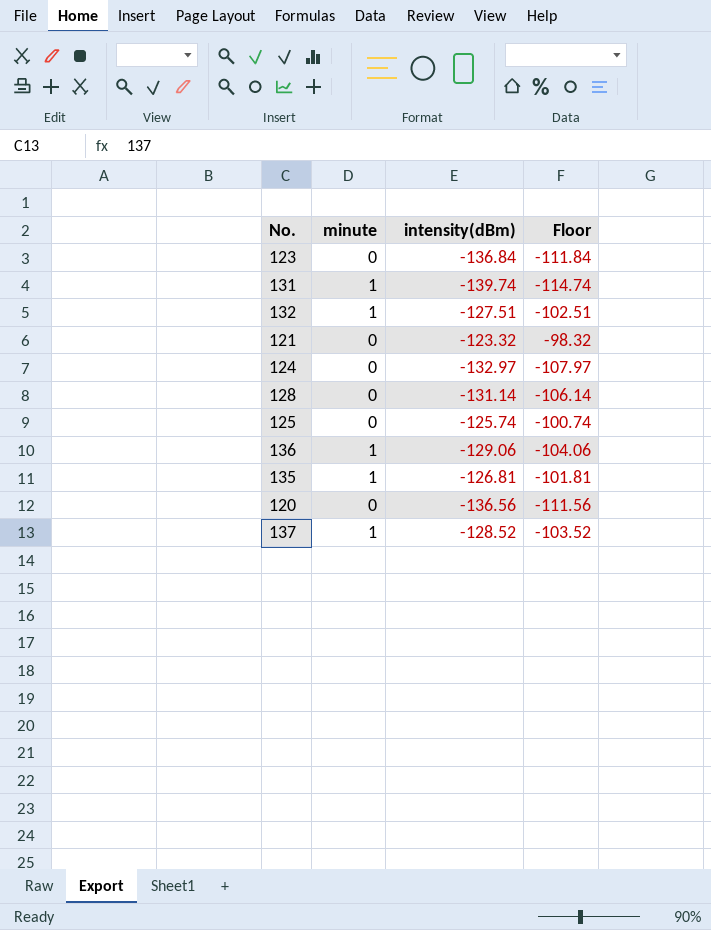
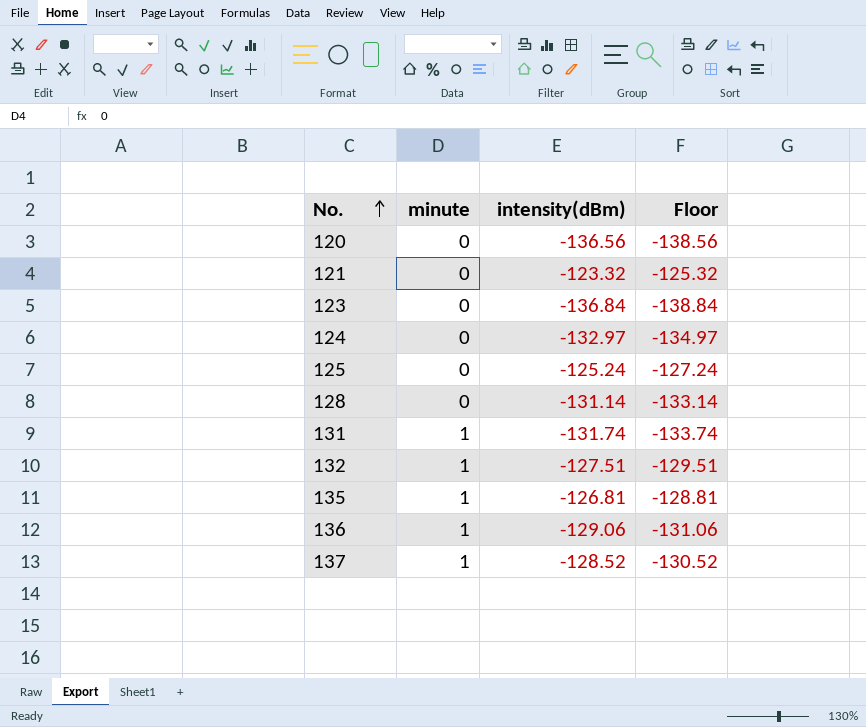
row order: none -> No. ascending
column Floor | formula: [intensity(dBm)] + 25 -> [intensity(dBm)] - 2
125 | intensity(dBm): -125.74 -> -125.24
131 | intensity(dBm): -139.74 -> -131.74

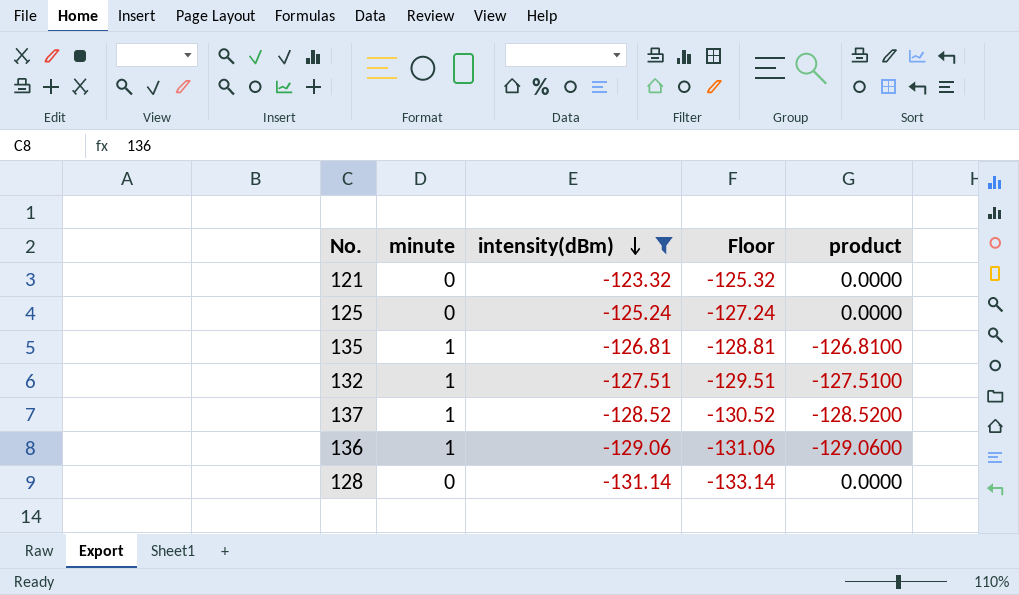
filter: none -> intensity(dBm) >= -131.14
row order: No. ascending -> intensity(dBm) descending
column product | formula: none -> [minute] * [intensity(dBm)]

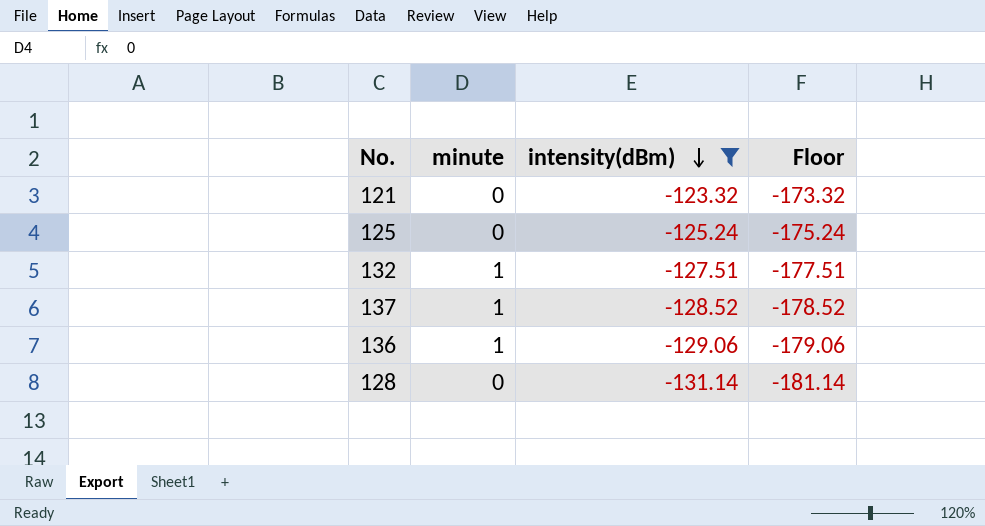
column product | formula: [minute] * [intensity(dBm)] -> none
column Floor | formula: [intensity(dBm)] - 2 -> [intensity(dBm)] - 50
row 135: 1 | -126.81 | -128.81 | -126.8100 -> none

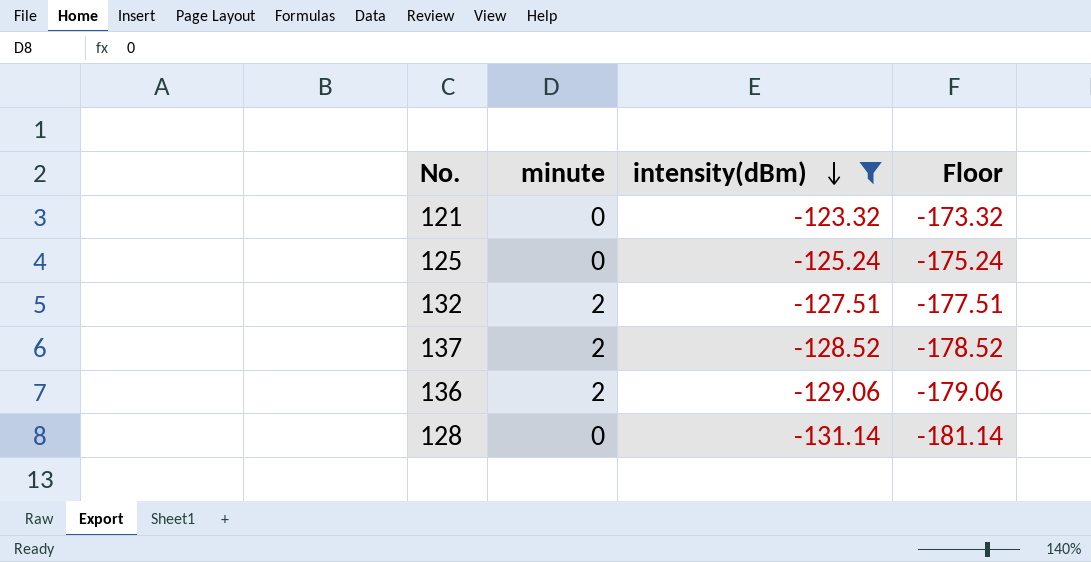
132 | minute: 1 -> 2
137 | minute: 1 -> 2
136 | minute: 1 -> 2

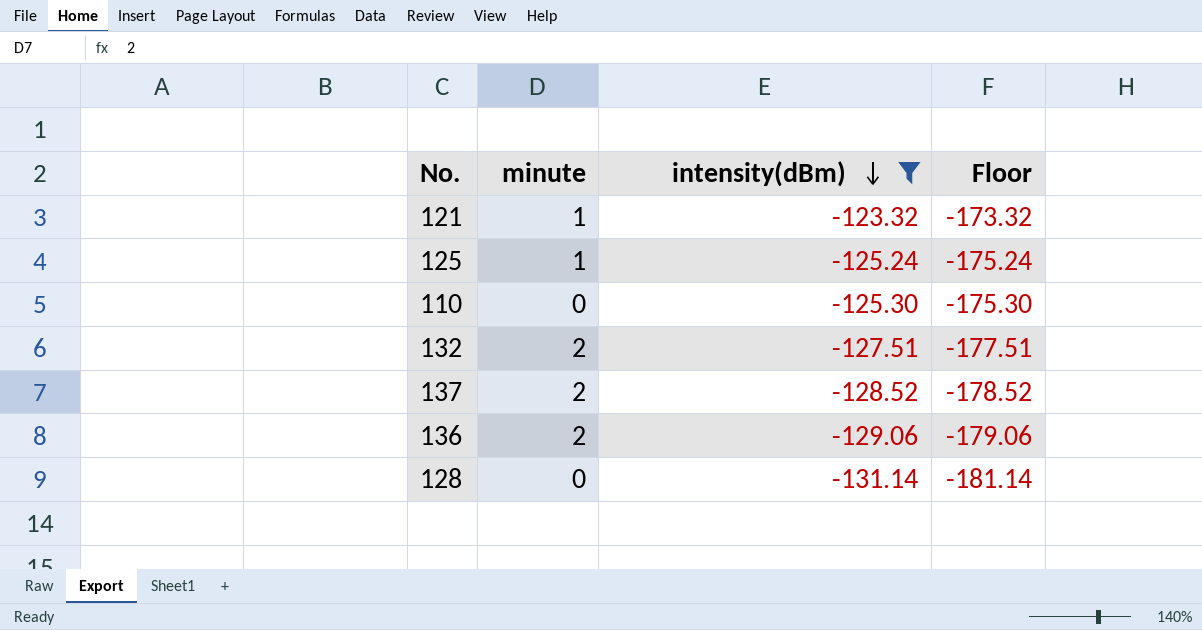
121 | minute: 0 -> 1
125 | minute: 0 -> 1
row 110: none -> 0 | -125.30 | -175.30

